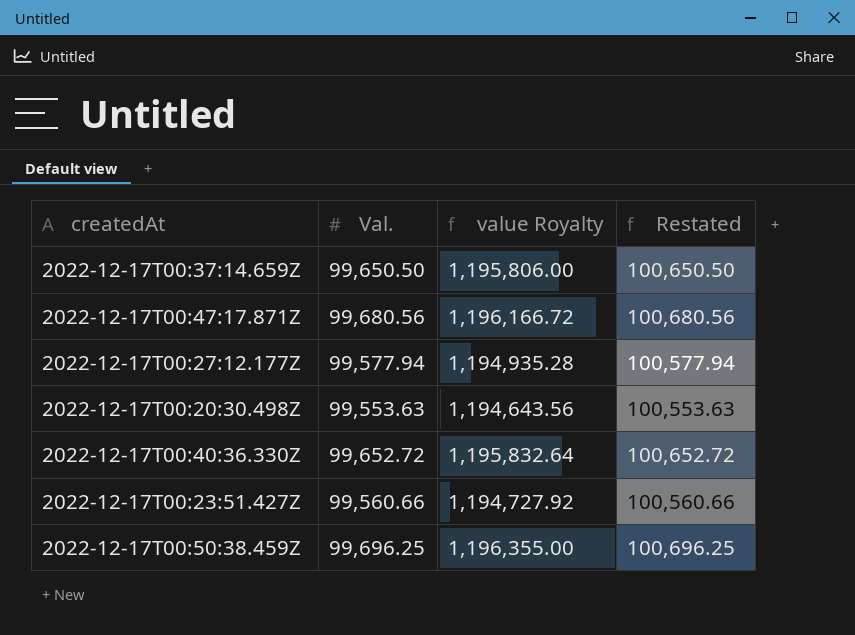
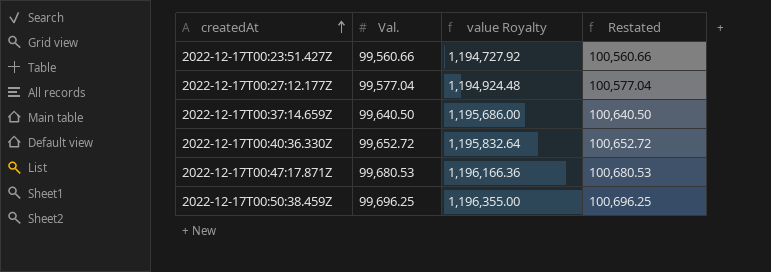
row order: none -> createdAt ascending
row 2022-12-17T00:20:30.498Z: 99,553.63 | 1,194,643.56 | 100,553.63 -> none
2022-12-17T00:27:12.177Z | Val.: 99,577.94 -> 99,577.04
2022-12-17T00:27:12.177Z | value Royalty: 1,194,935.28 -> 1,194,924.48
2022-12-17T00:27:12.177Z | Restated: 100,577.94 -> 100,577.04
2022-12-17T00:37:14.659Z | Val.: 99,650.50 -> 99,640.50
2022-12-17T00:37:14.659Z | value Royalty: 1,195,806.00 -> 1,195,686.00
2022-12-17T00:37:14.659Z | Restated: 100,650.50 -> 100,640.50
2022-12-17T00:47:17.871Z | Val.: 99,680.56 -> 99,680.53
2022-12-17T00:47:17.871Z | value Royalty: 1,196,166.72 -> 1,196,166.36
2022-12-17T00:47:17.871Z | Restated: 100,680.56 -> 100,680.53

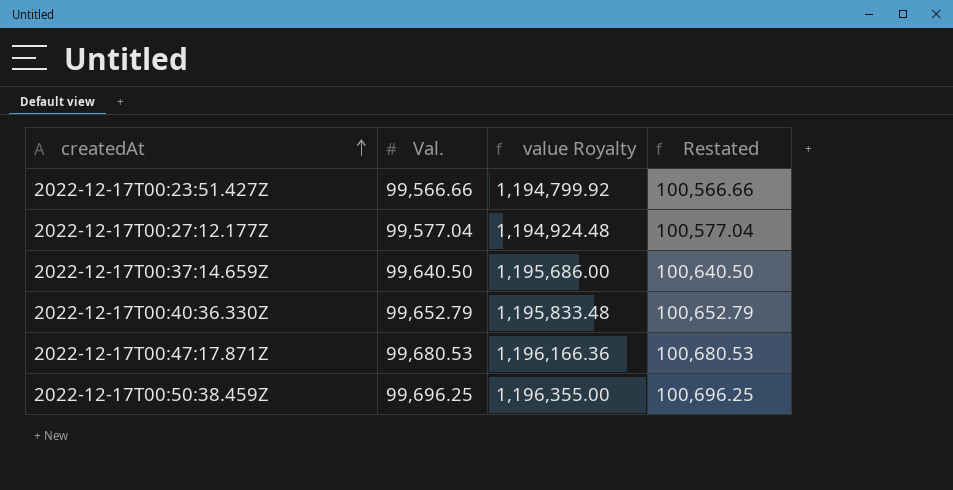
2022-12-17T00:23:51.427Z | Val.: 99,560.66 -> 99,566.66
2022-12-17T00:23:51.427Z | value Royalty: 1,194,727.92 -> 1,194,799.92
2022-12-17T00:23:51.427Z | Restated: 100,560.66 -> 100,566.66
2022-12-17T00:40:36.330Z | Val.: 99,652.72 -> 99,652.79
2022-12-17T00:40:36.330Z | value Royalty: 1,195,832.64 -> 1,195,833.48
2022-12-17T00:40:36.330Z | Restated: 100,652.72 -> 100,652.79

